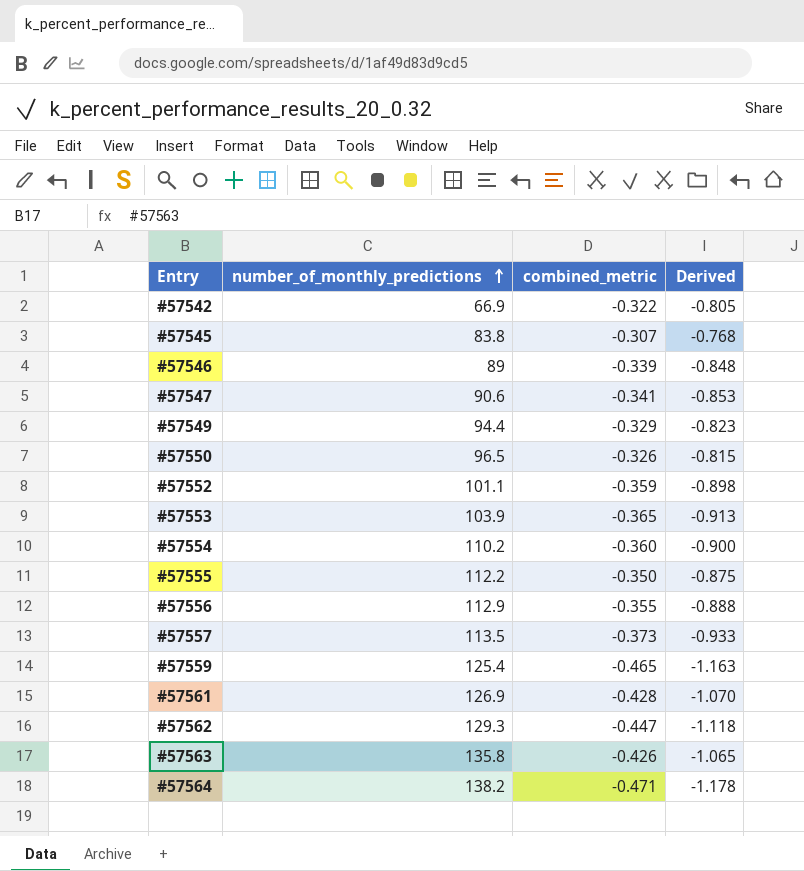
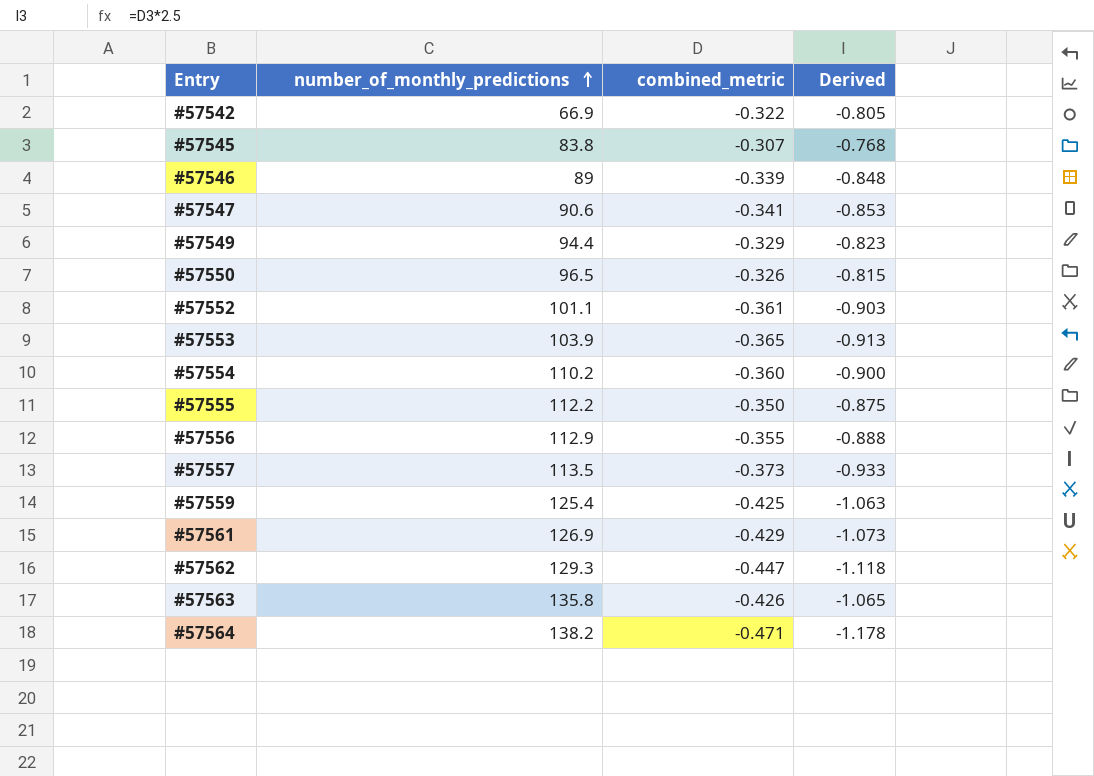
#57552 | combined_metric: -0.359 -> -0.361
#57552 | Derived: -0.898 -> -0.903
#57559 | combined_metric: -0.465 -> -0.425
#57559 | Derived: -1.163 -> -1.063
#57561 | combined_metric: -0.428 -> -0.429
#57561 | Derived: -1.070 -> -1.073

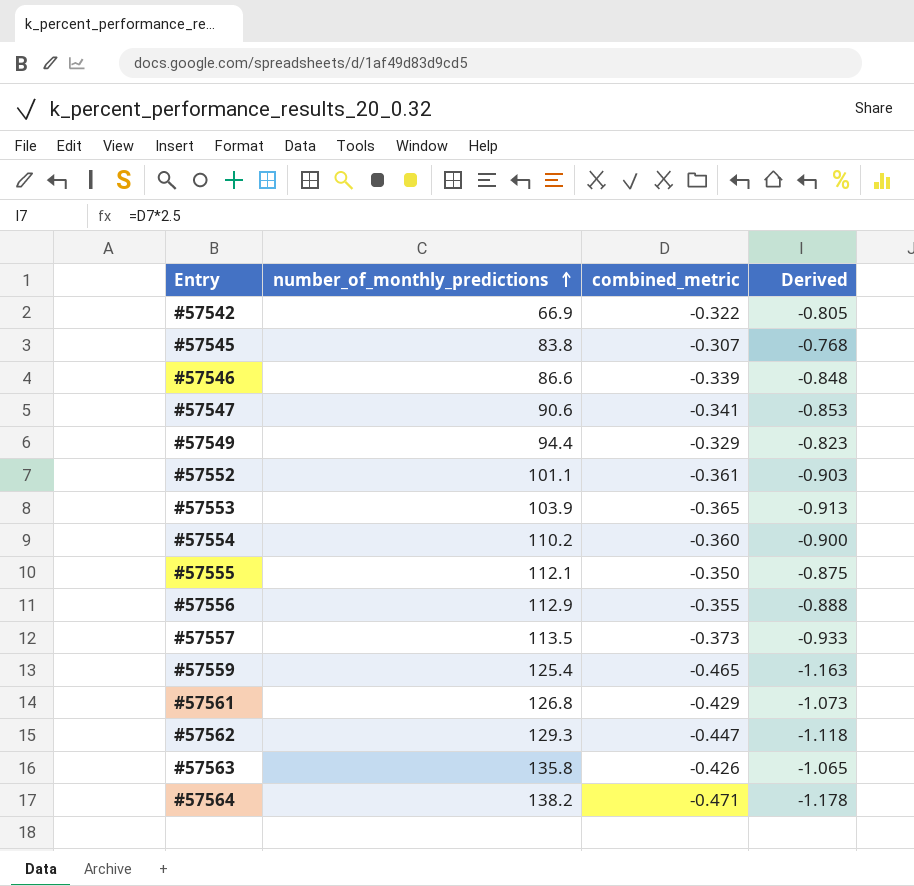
row #57550: 96.5 | -0.326 | -0.815 -> none
#57546 | number_of_monthly_predictions: 89 -> 86.6
#57555 | number_of_monthly_predictions: 112.2 -> 112.1
#57559 | combined_metric: -0.425 -> -0.465
#57559 | Derived: -1.063 -> -1.163
#57561 | number_of_monthly_predictions: 126.9 -> 126.8

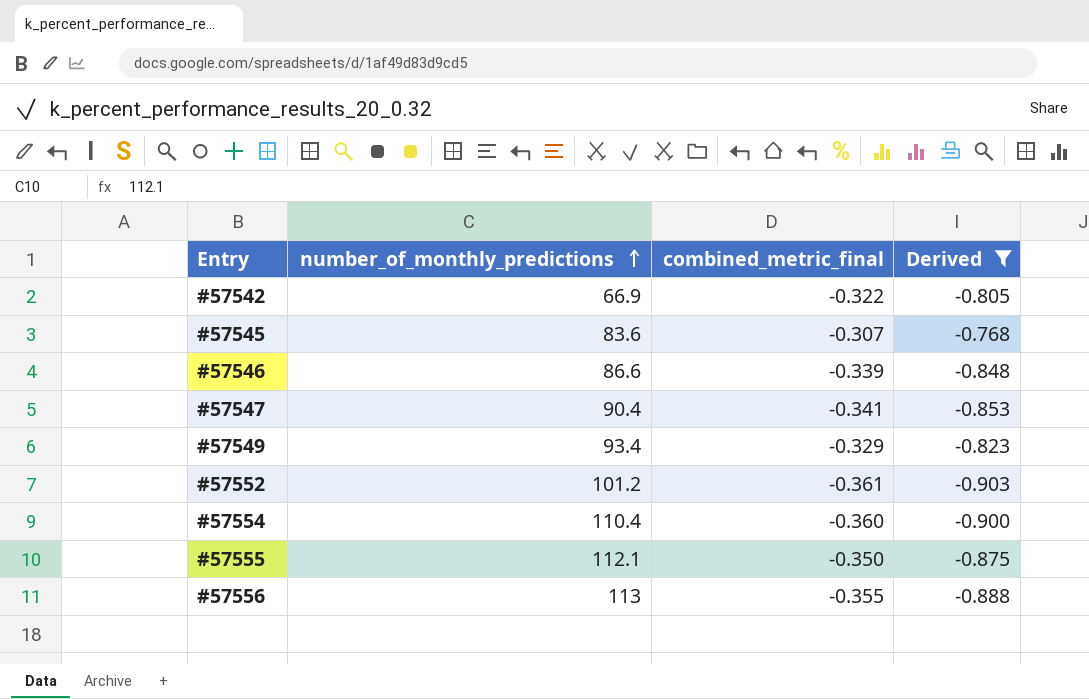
filter: none -> Derived >= -0.903
column name: combined_metric -> combined_metric_final
#57545 | number_of_monthly_predictions: 83.8 -> 83.6
#57547 | number_of_monthly_predictions: 90.6 -> 90.4
#57549 | number_of_monthly_predictions: 94.4 -> 93.4
#57552 | number_of_monthly_predictions: 101.1 -> 101.2
#57554 | number_of_monthly_predictions: 110.2 -> 110.4
#57556 | number_of_monthly_predictions: 112.9 -> 113

